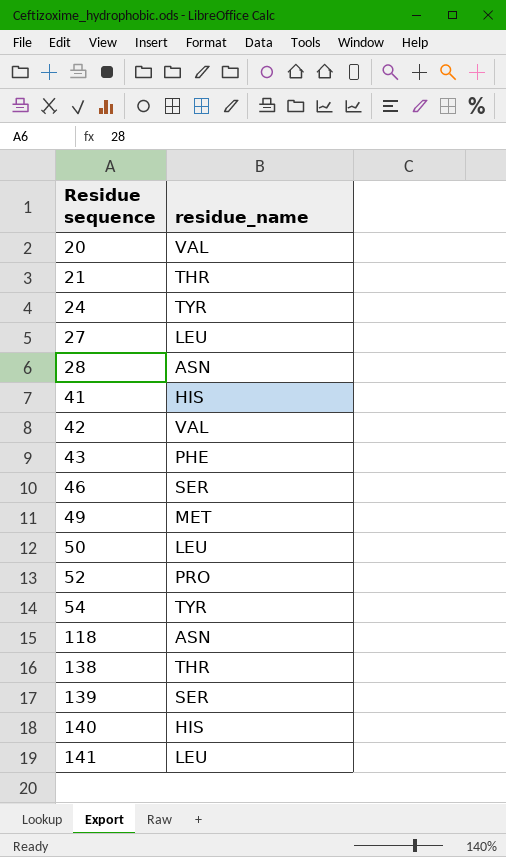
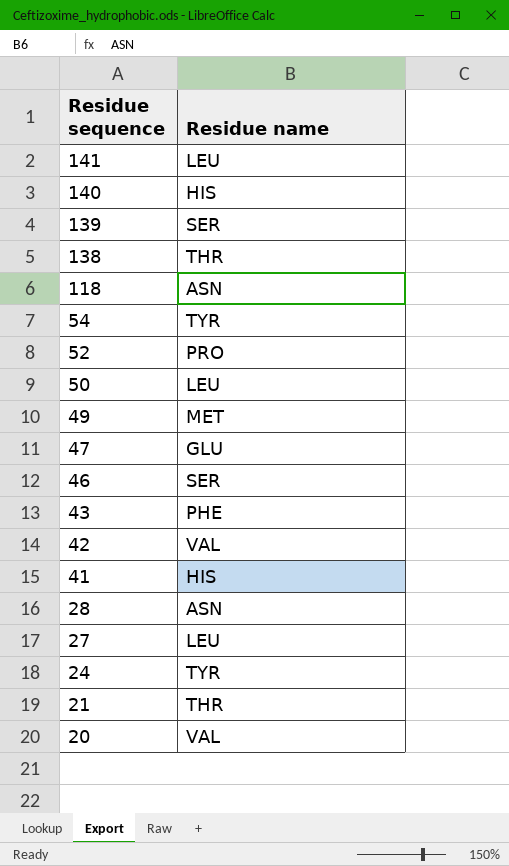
row order: Residue sequence ascending -> Residue sequence descending
column name: residue_name -> Residue name
row 47: none -> GLU

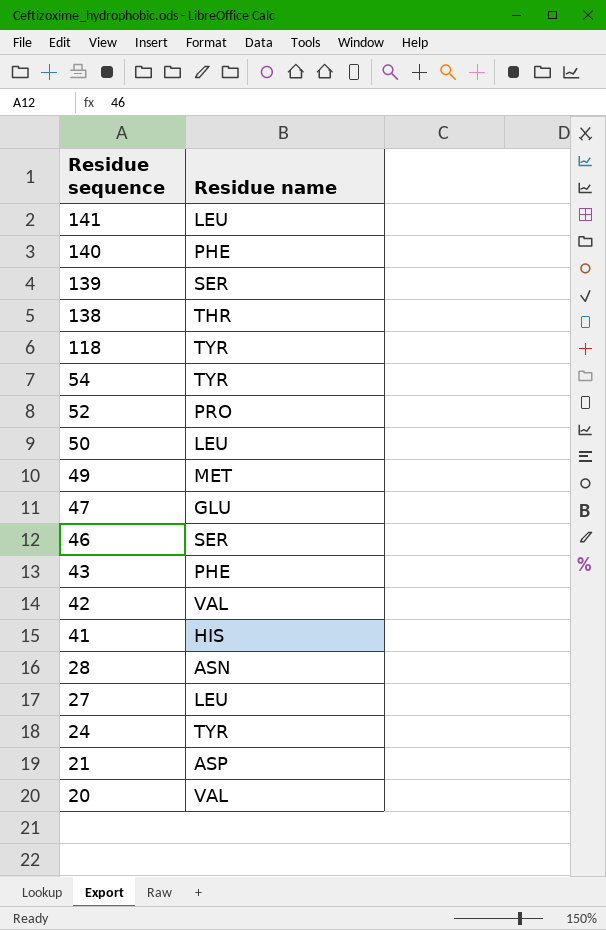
140 | Residue name: HIS -> PHE
118 | Residue name: ASN -> TYR
21 | Residue name: THR -> ASP

